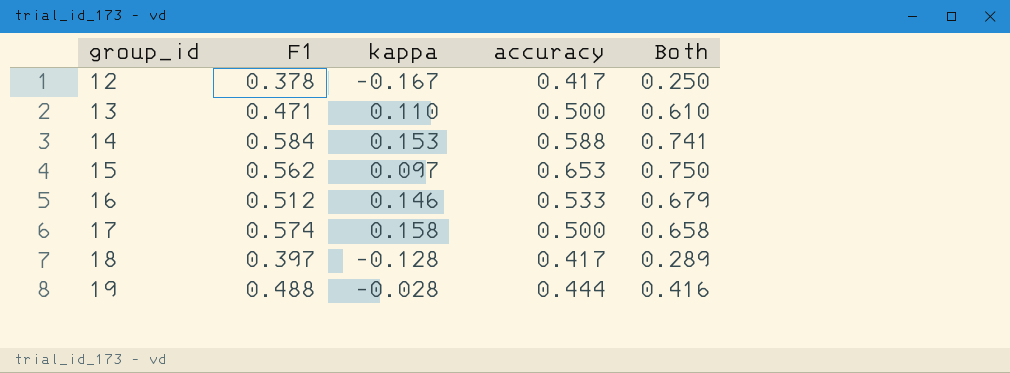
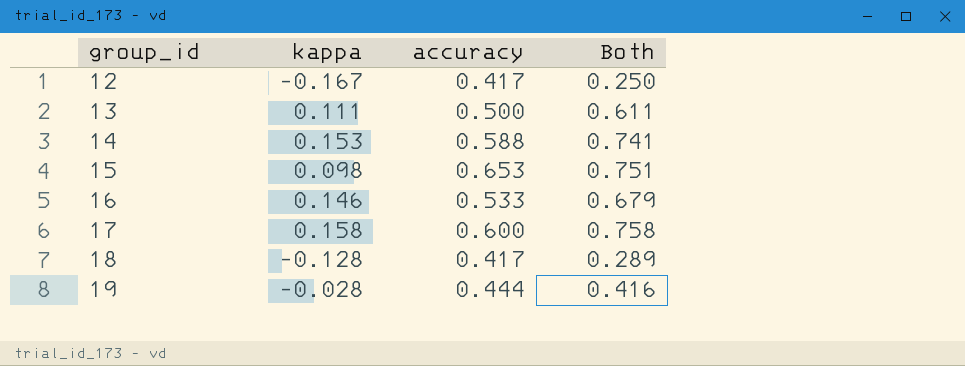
column F1 | position: 2 -> none
13 | kappa: 0.110 -> 0.111
13 | Both: 0.610 -> 0.611
15 | kappa: 0.097 -> 0.098
15 | Both: 0.750 -> 0.751
17 | accuracy: 0.500 -> 0.600
17 | Both: 0.658 -> 0.758

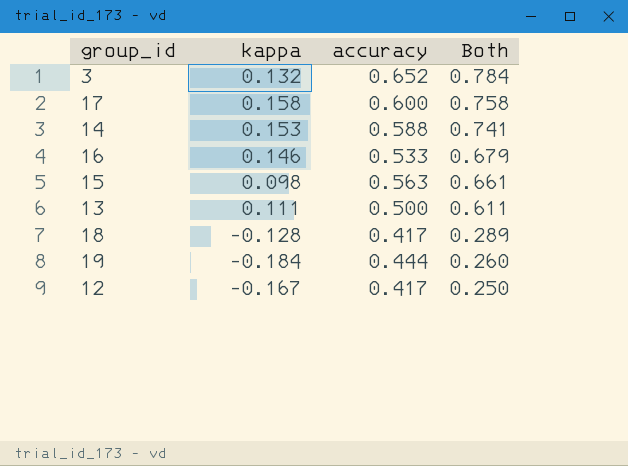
row order: group_id ascending -> Both descending
row 3: none -> 0.132 | 0.652 | 0.784
15 | accuracy: 0.653 -> 0.563
15 | Both: 0.751 -> 0.661
19 | kappa: -0.028 -> -0.184
19 | Both: 0.416 -> 0.260

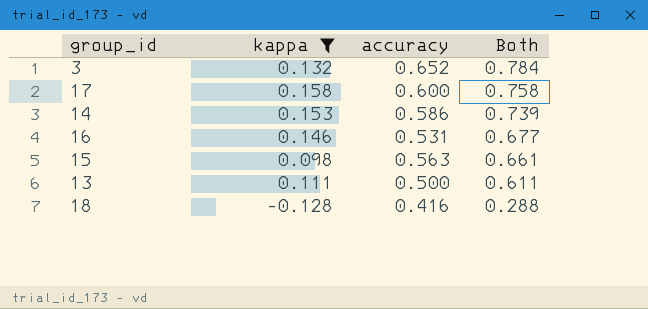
filter: none -> kappa >= -0.128
14 | accuracy: 0.588 -> 0.586
14 | Both: 0.741 -> 0.739
16 | accuracy: 0.533 -> 0.531
16 | Both: 0.679 -> 0.677
18 | accuracy: 0.417 -> 0.416
18 | Both: 0.289 -> 0.288

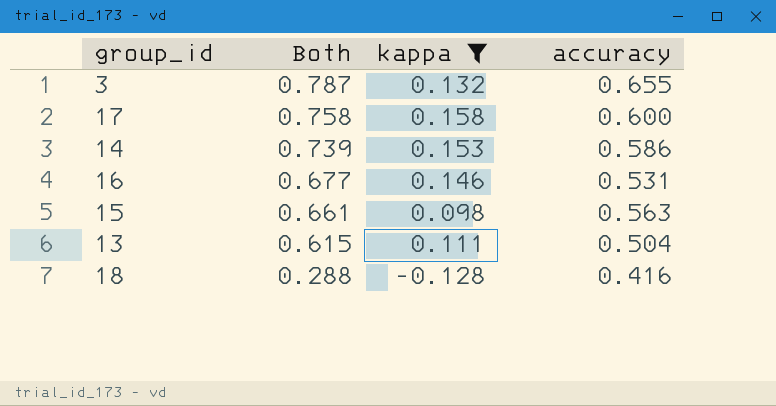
column Both | position: 4 -> 2
3 | Both: 0.784 -> 0.787
3 | accuracy: 0.652 -> 0.655
13 | Both: 0.611 -> 0.615
13 | accuracy: 0.500 -> 0.504

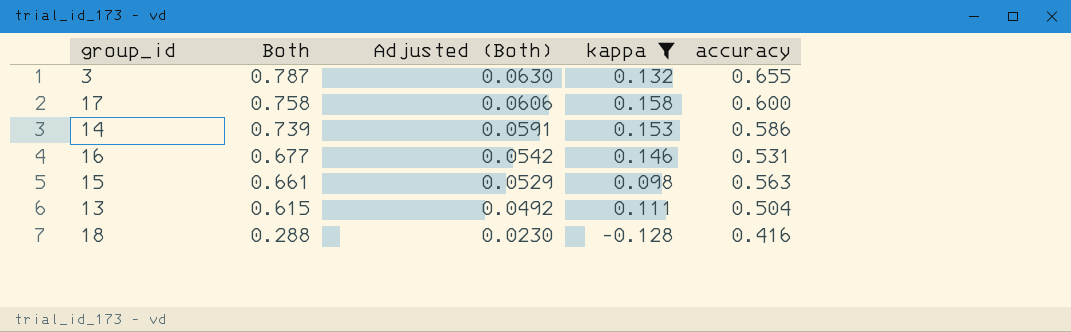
column Adjusted (Both) | formula: none -> [Both] * 0.08

